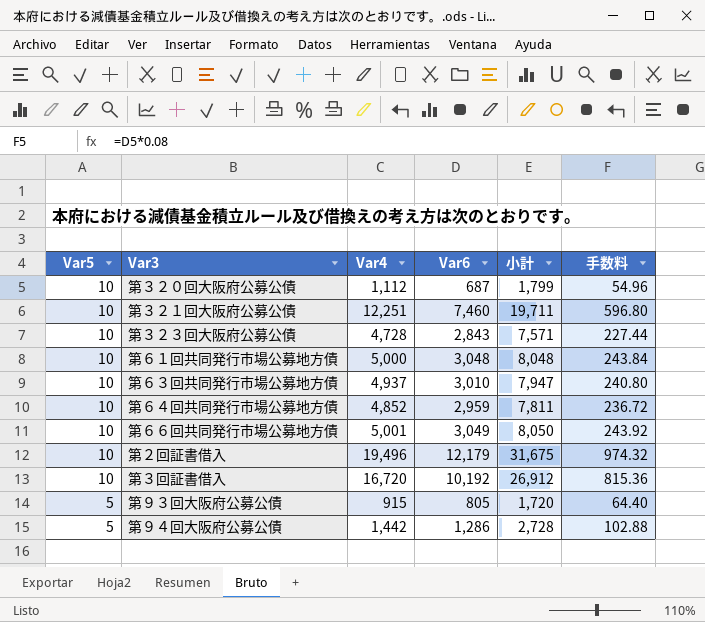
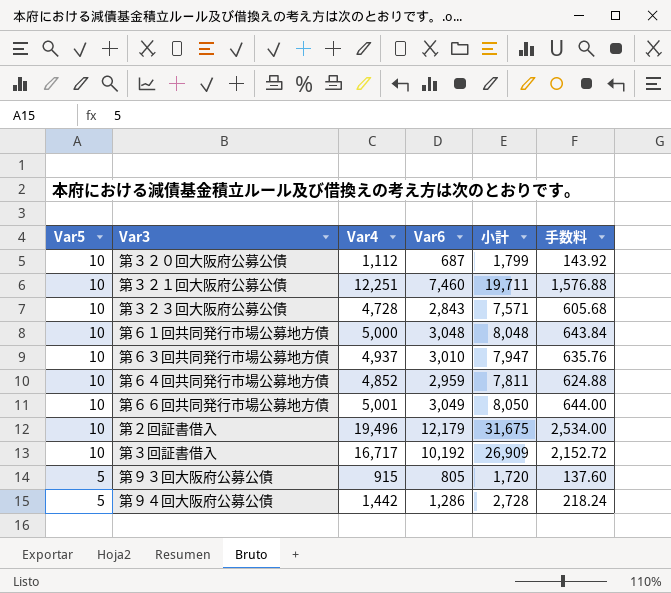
column 手数料 | formula: [Var6] * 0.08 -> [小計] * 0.08
第３回証書借入 | Var4: 16,720 -> 16,717
第３回証書借入 | 小計: 26,912 -> 26,909

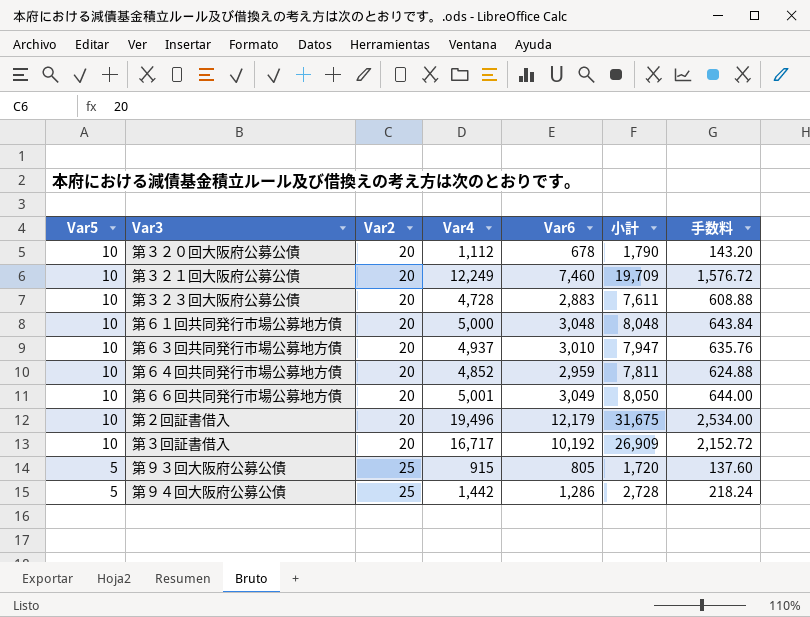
column Var2 | position: none -> 3
第３２０回大阪府公募公債 | Var6: 687 -> 678
第３２０回大阪府公募公債 | 小計: 1,799 -> 1,790
第３２０回大阪府公募公債 | 手数料: 143.92 -> 143.20
第３２１回大阪府公募公債 | Var4: 12,251 -> 12,249
第３２１回大阪府公募公債 | 小計: 19,711 -> 19,709
第３２１回大阪府公募公債 | 手数料: 1,576.88 -> 1,576.72
第３２３回大阪府公募公債 | Var6: 2,843 -> 2,883
第３２３回大阪府公募公債 | 小計: 7,571 -> 7,611
第３２３回大阪府公募公債 | 手数料: 605.68 -> 608.88

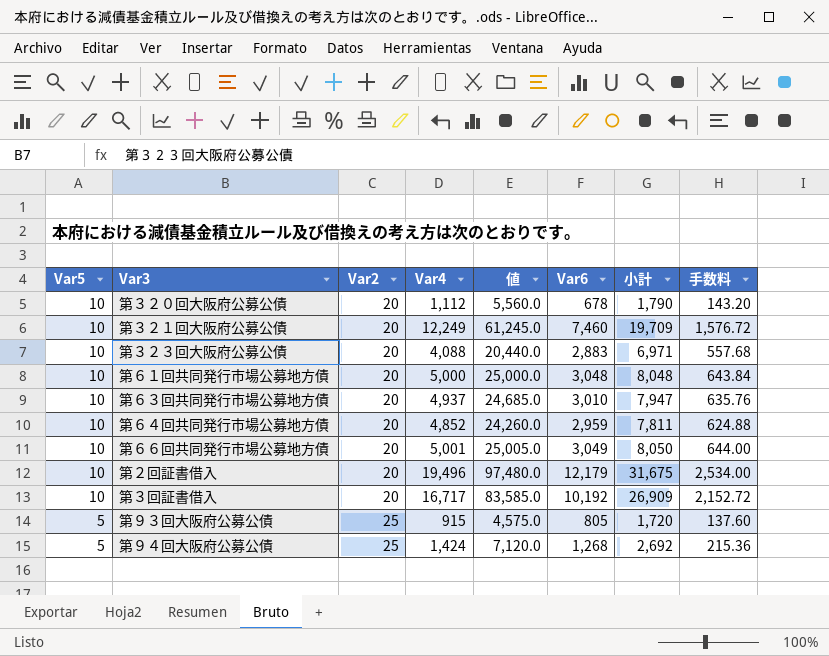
column 値 | formula: none -> [Var4] * 5
第３２３回大阪府公募公債 | Var4: 4,728 -> 4,088
第３２３回大阪府公募公債 | 小計: 7,611 -> 6,971
第３２３回大阪府公募公債 | 手数料: 608.88 -> 557.68
第９４回大阪府公募公債 | Var4: 1,442 -> 1,424
第９４回大阪府公募公債 | Var6: 1,286 -> 1,268
第９４回大阪府公募公債 | 小計: 2,728 -> 2,692
第９４回大阪府公募公債 | 手数料: 218.24 -> 215.36

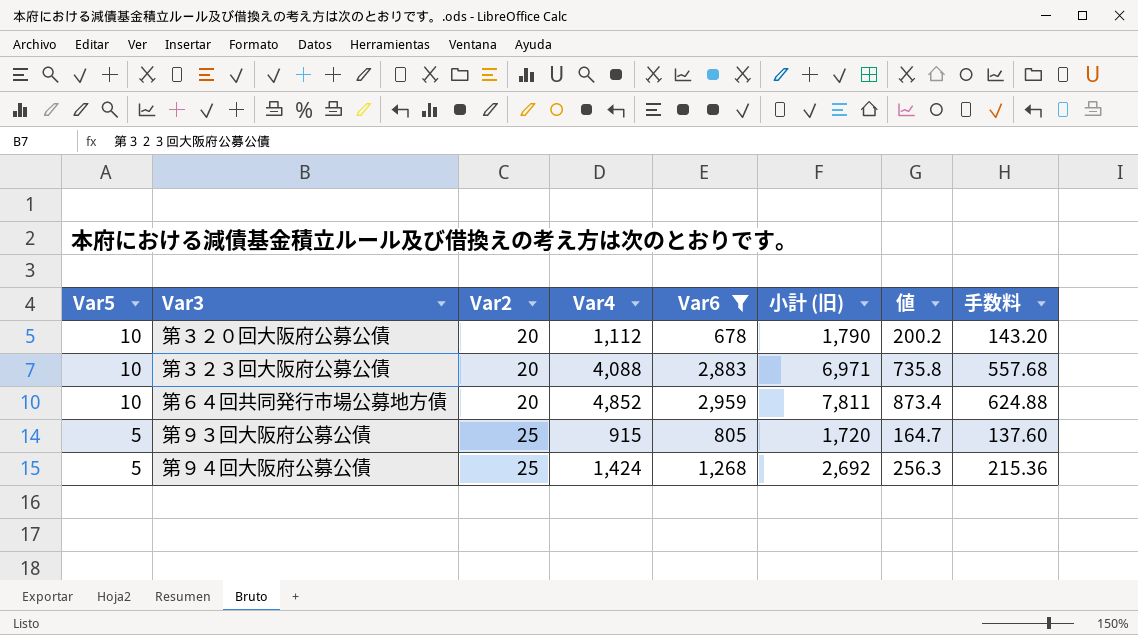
filter: none -> Var6 <= 2,959
column name: 小計 -> 小計 (旧)
column 値 | formula: [Var4] * 5 -> [Var4] * 0.18
column 値 | position: 5 -> 7

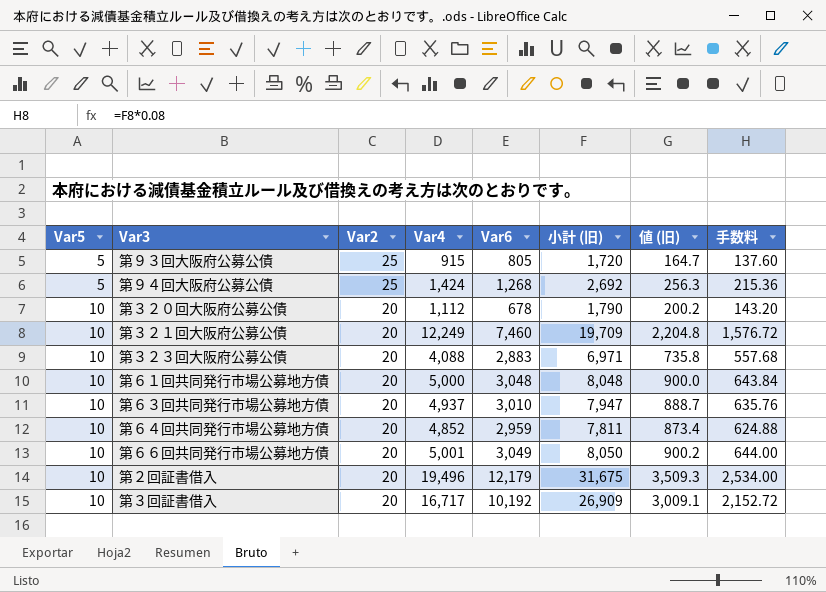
filter: Var6 <= 2,959 -> none
row order: Var5 descending -> Var5 ascending
column name: 値 -> 値 (旧)

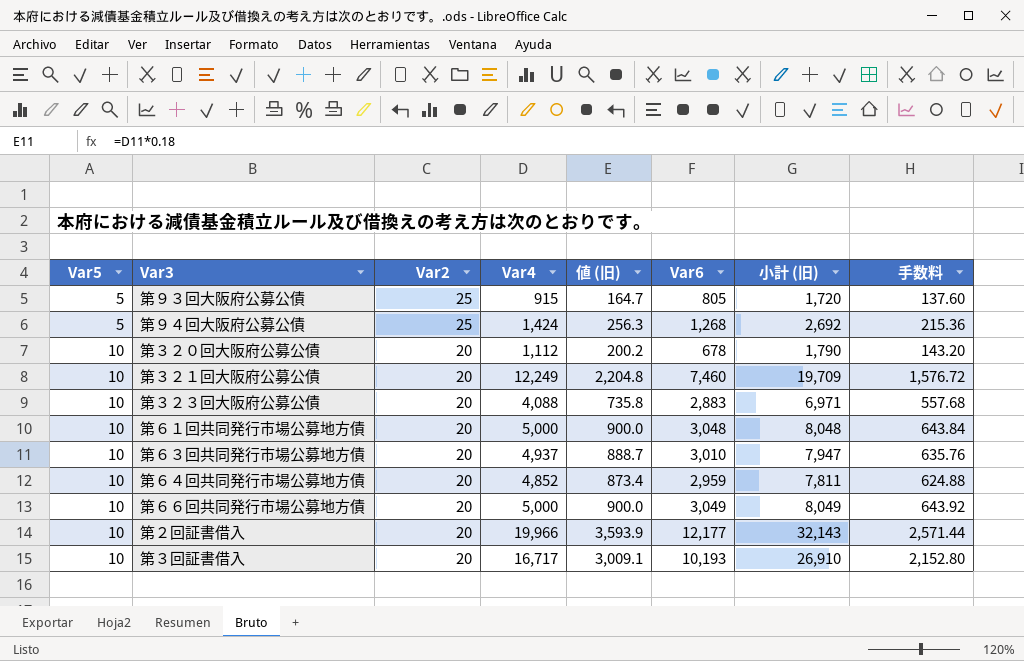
column 値 (旧) | position: 7 -> 5
第６６回共同発行市場公募地方債 | Var4: 5,001 -> 5,000
第６６回共同発行市場公募地方債 | 値 (旧): 900.2 -> 900.0
第６６回共同発行市場公募地方債 | 小計 (旧): 8,050 -> 8,049
第６６回共同発行市場公募地方債 | 手数料: 644.00 -> 643.92
第２回証書借入 | Var4: 19,496 -> 19,966
第２回証書借入 | 値 (旧): 3,509.3 -> 3,593.9
第２回証書借入 | Var6: 12,179 -> 12,177
第２回証書借入 | 小計 (旧): 31,675 -> 32,143
第２回証書借入 | 手数料: 2,534.00 -> 2,571.44
第３回証書借入 | Var6: 10,192 -> 10,193
第３回証書借入 | 小計 (旧): 26,909 -> 26,910
第３回証書借入 | 手数料: 2,152.72 -> 2,152.80

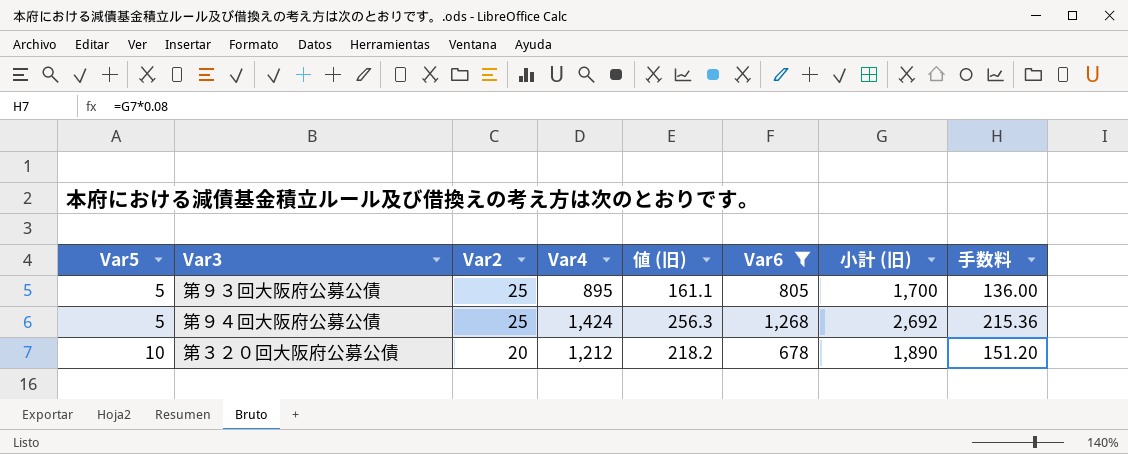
filter: none -> Var6 <= 1,268
第９３回大阪府公募公債 | Var4: 915 -> 895
第９３回大阪府公募公債 | 値 (旧): 164.7 -> 161.1
第９３回大阪府公募公債 | 小計 (旧): 1,720 -> 1,700
第９３回大阪府公募公債 | 手数料: 137.60 -> 136.00
第３２０回大阪府公募公債 | Var4: 1,112 -> 1,212
第３２０回大阪府公募公債 | 値 (旧): 200.2 -> 218.2
第３２０回大阪府公募公債 | 小計 (旧): 1,790 -> 1,890
第３２０回大阪府公募公債 | 手数料: 143.20 -> 151.20

